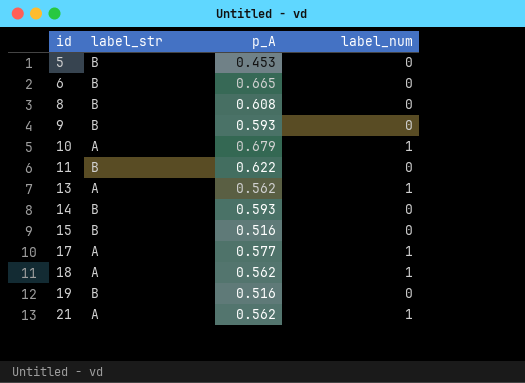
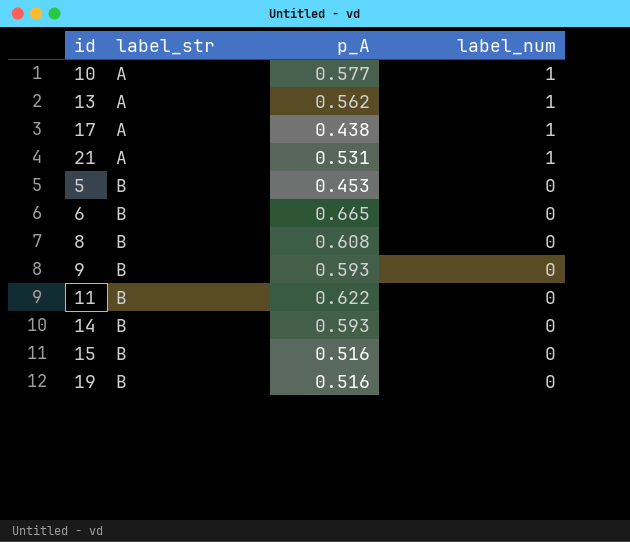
row order: id ascending -> label_str ascending
row 18: A | 0.562 | 1 -> none
10 | p_A: 0.679 -> 0.577
17 | p_A: 0.577 -> 0.438
21 | p_A: 0.562 -> 0.531

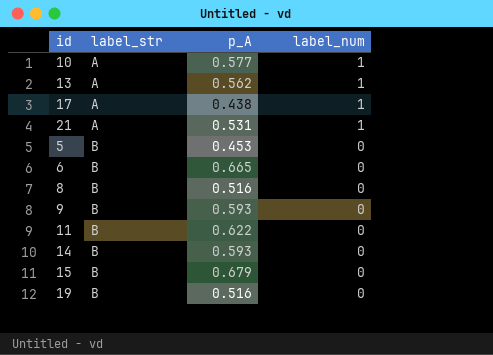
8 | p_A: 0.608 -> 0.516
15 | p_A: 0.516 -> 0.679

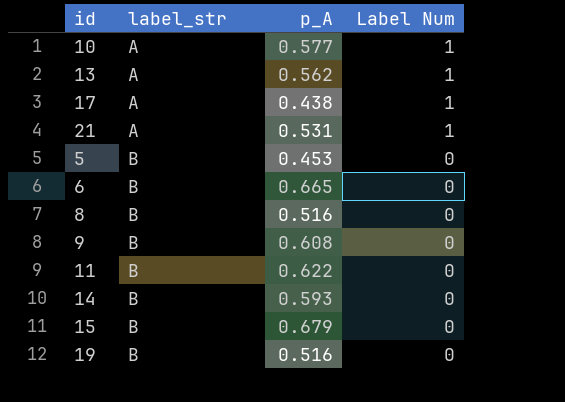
column name: label_num -> Label Num
9 | p_A: 0.593 -> 0.608

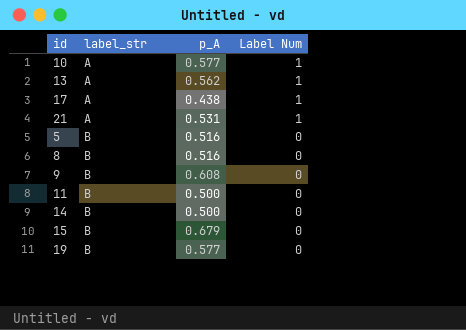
row 6: B | 0.665 | 0 -> none
5 | p_A: 0.453 -> 0.516
11 | p_A: 0.622 -> 0.500
14 | p_A: 0.593 -> 0.500
19 | p_A: 0.516 -> 0.577

